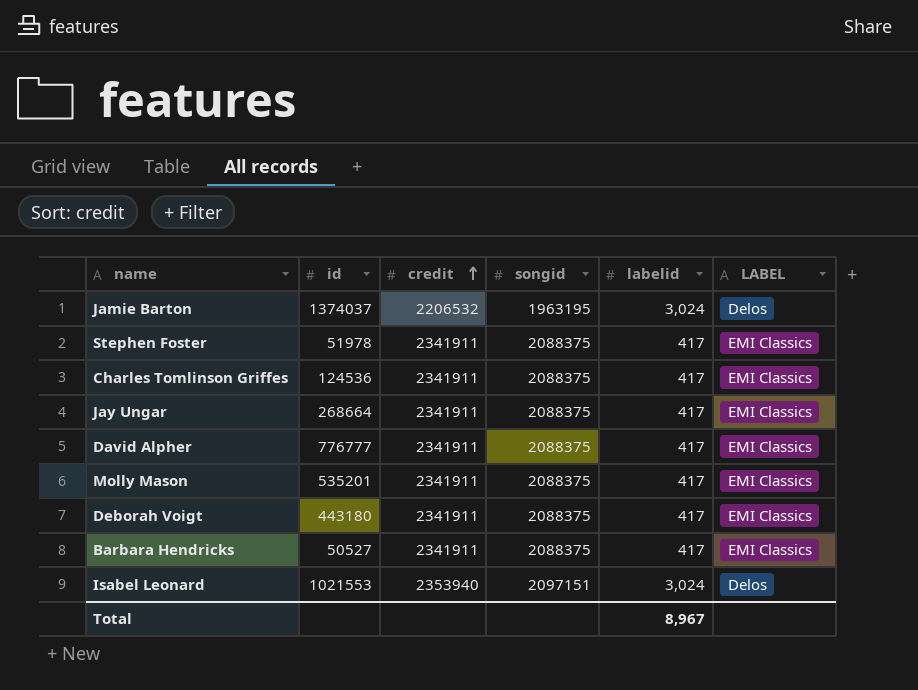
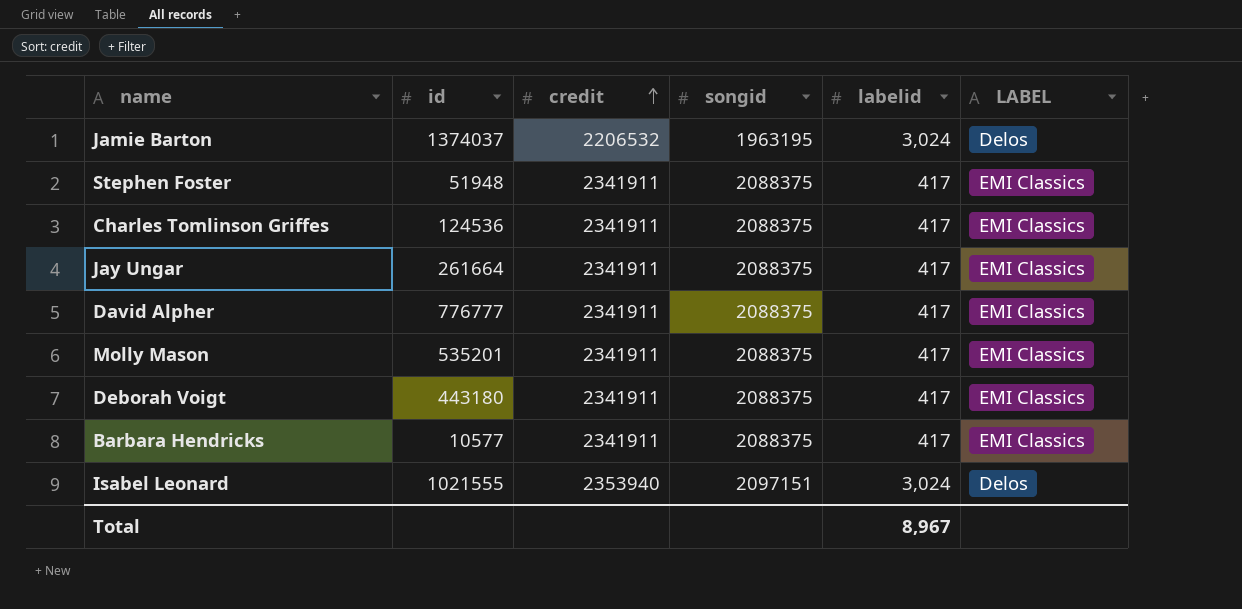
Stephen Foster | id: 51978 -> 51948
Jay Ungar | id: 268664 -> 261664
Barbara Hendricks | id: 50527 -> 10577
Isabel Leonard | id: 1021553 -> 1021555

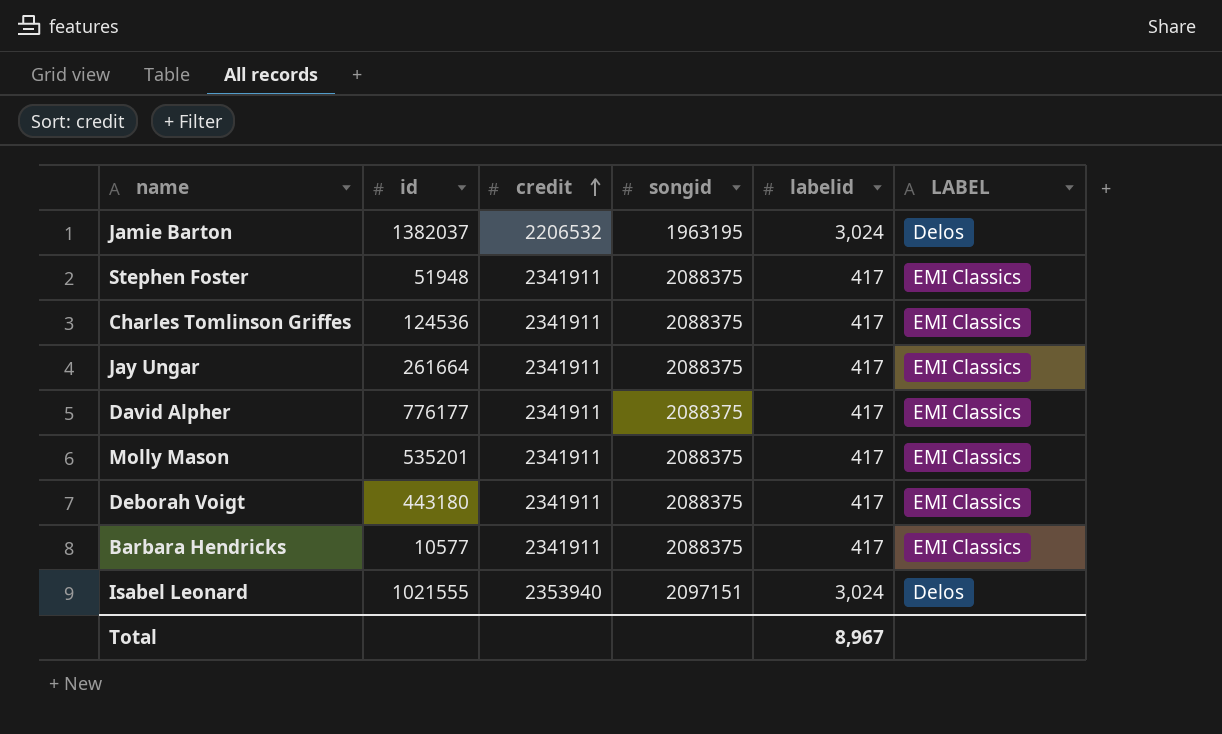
Jamie Barton | id: 1374037 -> 1382037
David Alpher | id: 776777 -> 776177

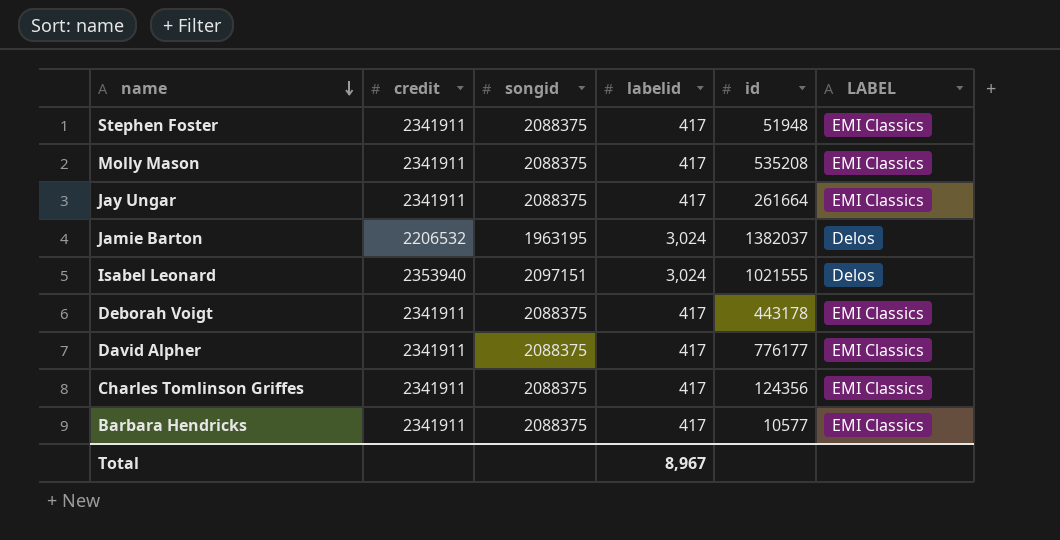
row order: credit ascending -> name descending
column id | position: 2 -> 5
Molly Mason | id: 535201 -> 535208
Deborah Voigt | id: 443180 -> 443178
Charles Tomlinson Griffes | id: 124536 -> 124356

